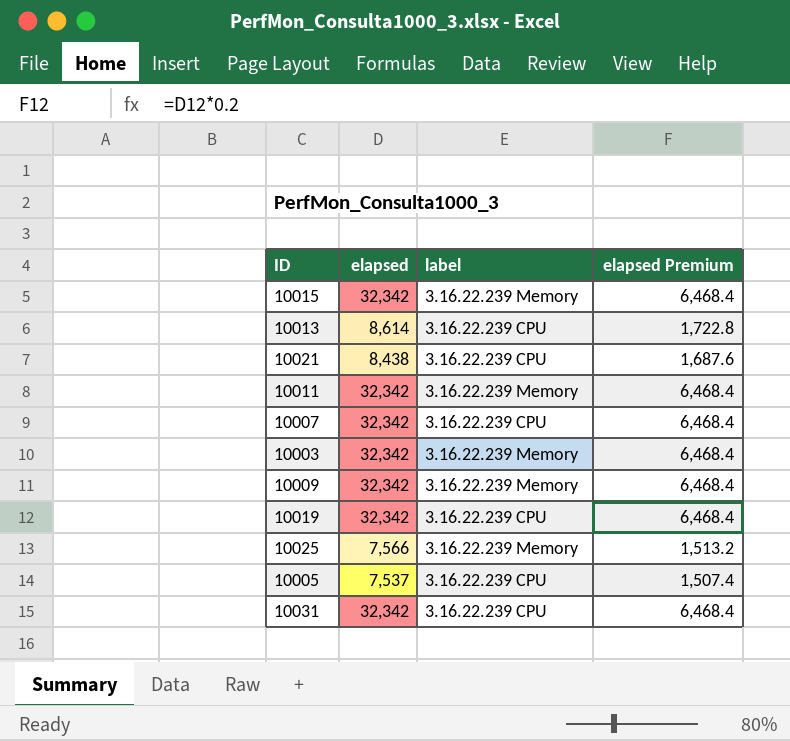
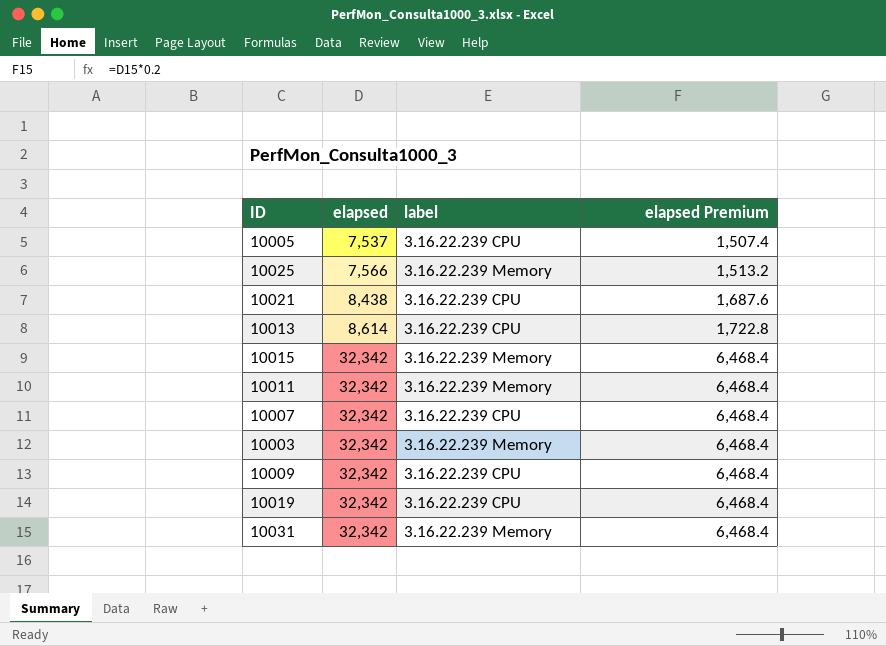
row order: none -> elapsed ascending
10009 | label: 3.16.22.239 Memory -> 3.16.22.239 CPU
10031 | label: 3.16.22.239 CPU -> 3.16.22.239 Memory

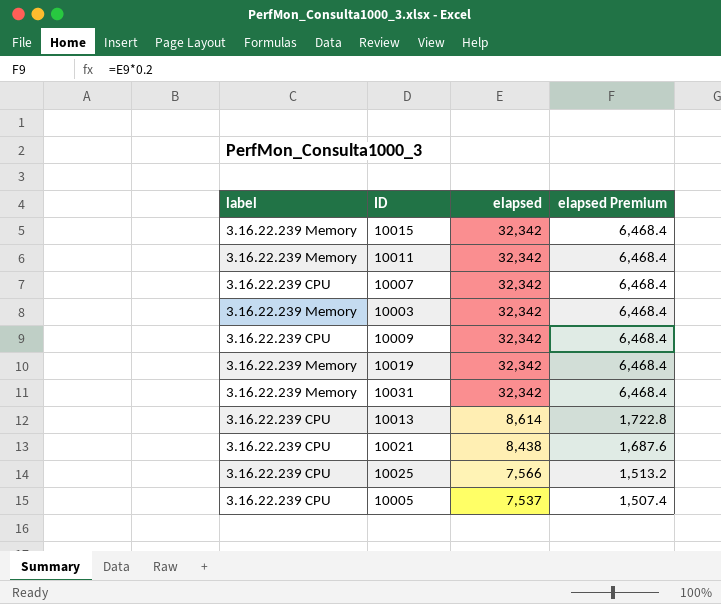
row order: elapsed ascending -> elapsed descending
column label | position: 3 -> 1
10019 | label: 3.16.22.239 CPU -> 3.16.22.239 Memory
10025 | label: 3.16.22.239 Memory -> 3.16.22.239 CPU

